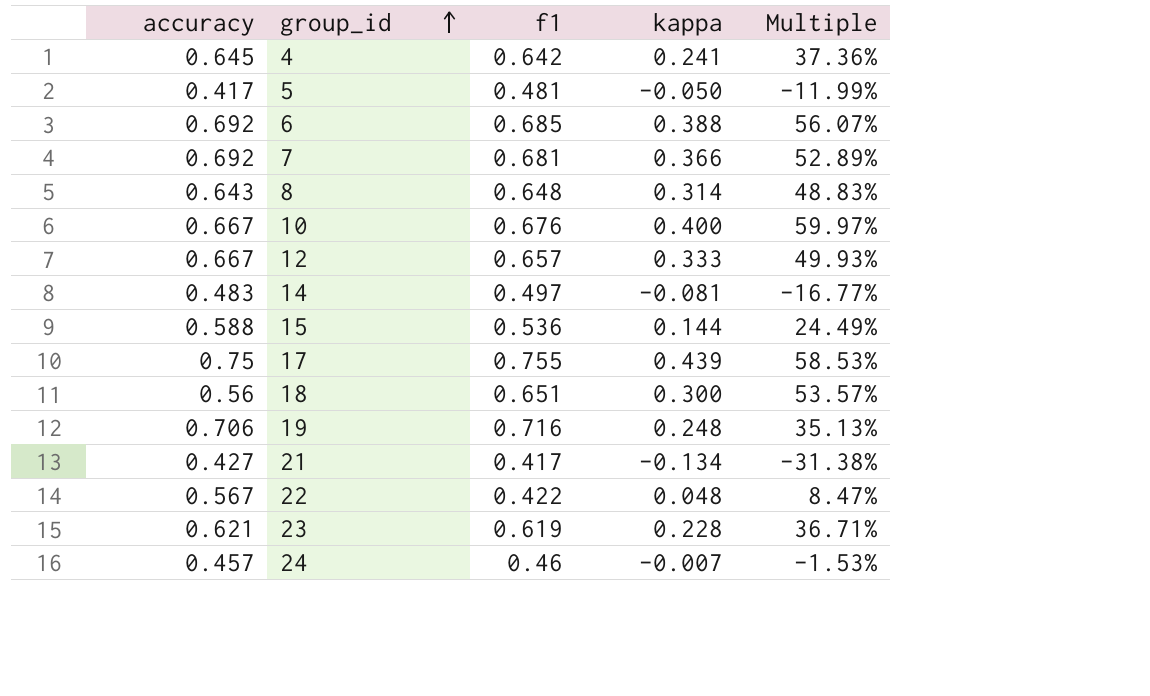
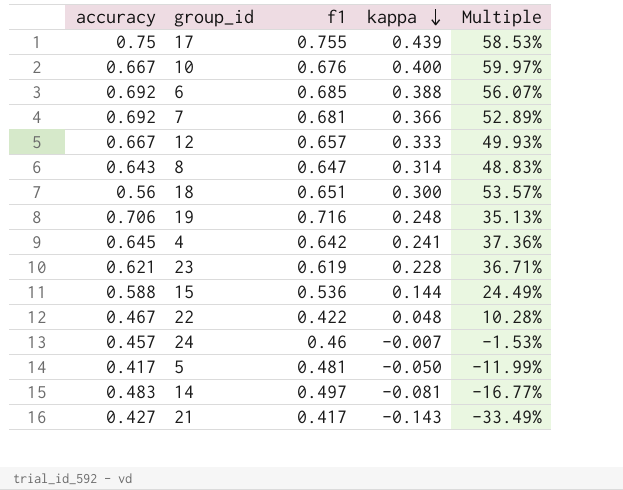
row order: group_id ascending -> kappa descending
8 | f1: 0.648 -> 0.647
22 | accuracy: 0.567 -> 0.467
22 | Multiple: 8.47% -> 10.28%
21 | kappa: -0.134 -> -0.143
21 | Multiple: -31.38% -> -33.49%

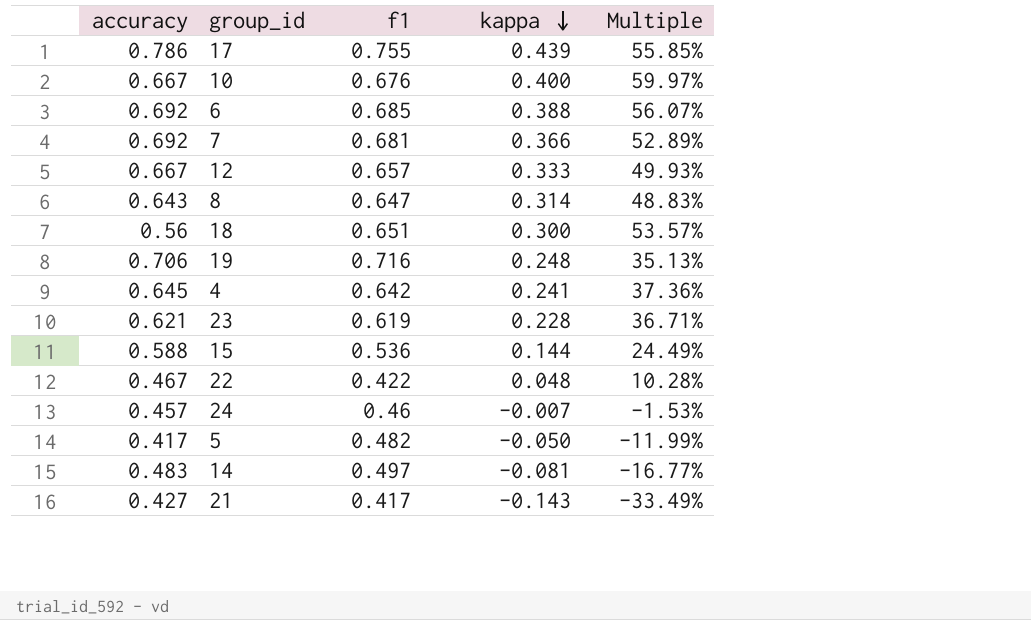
17 | accuracy: 0.75 -> 0.786
17 | Multiple: 58.53% -> 55.85%
5 | f1: 0.481 -> 0.482

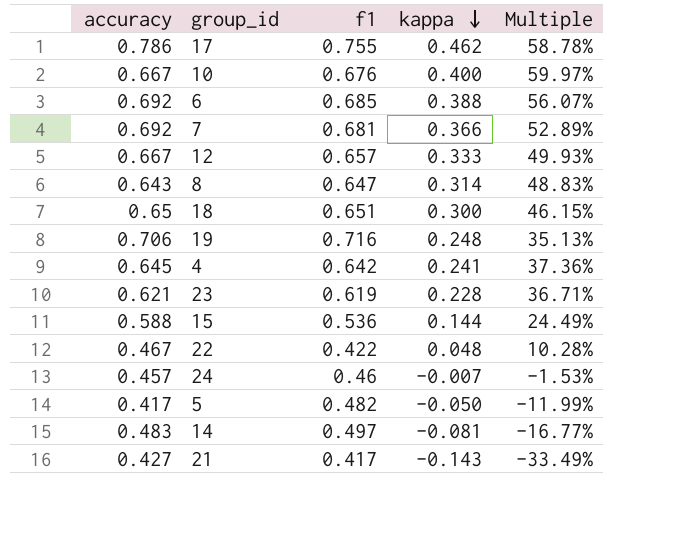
17 | kappa: 0.439 -> 0.462
17 | Multiple: 55.85% -> 58.78%
18 | accuracy: 0.56 -> 0.65
18 | Multiple: 53.57% -> 46.15%

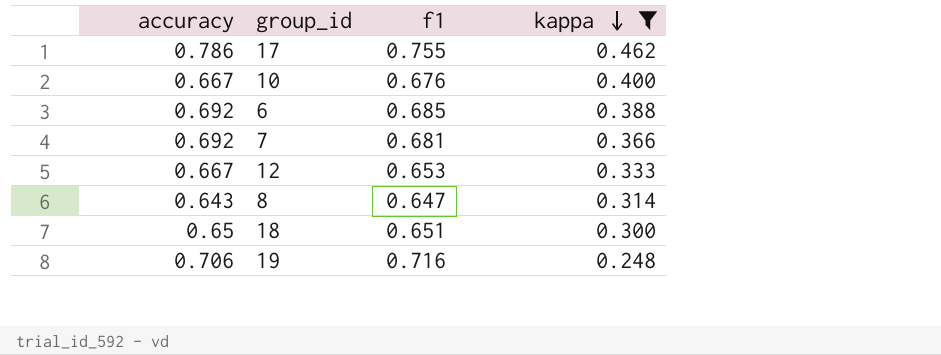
filter: none -> kappa >= 0.248
column Multiple | formula: [kappa] / [accuracy] -> none
12 | f1: 0.657 -> 0.653

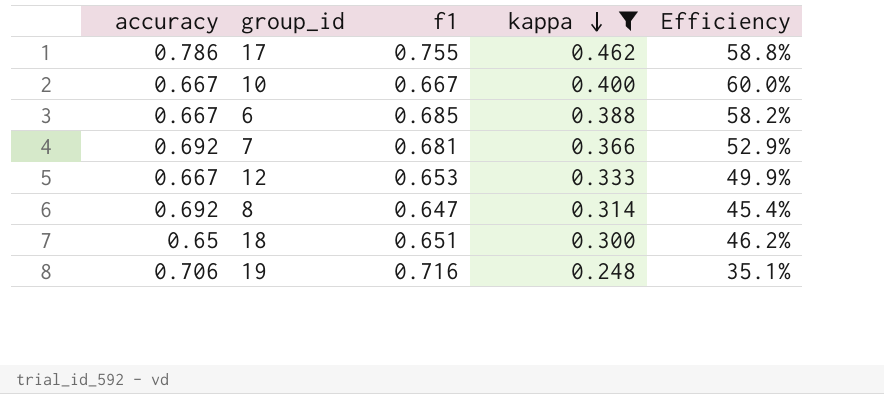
column Efficiency | formula: none -> [kappa] / [accuracy]
10 | f1: 0.676 -> 0.667
6 | accuracy: 0.692 -> 0.667
8 | accuracy: 0.643 -> 0.692

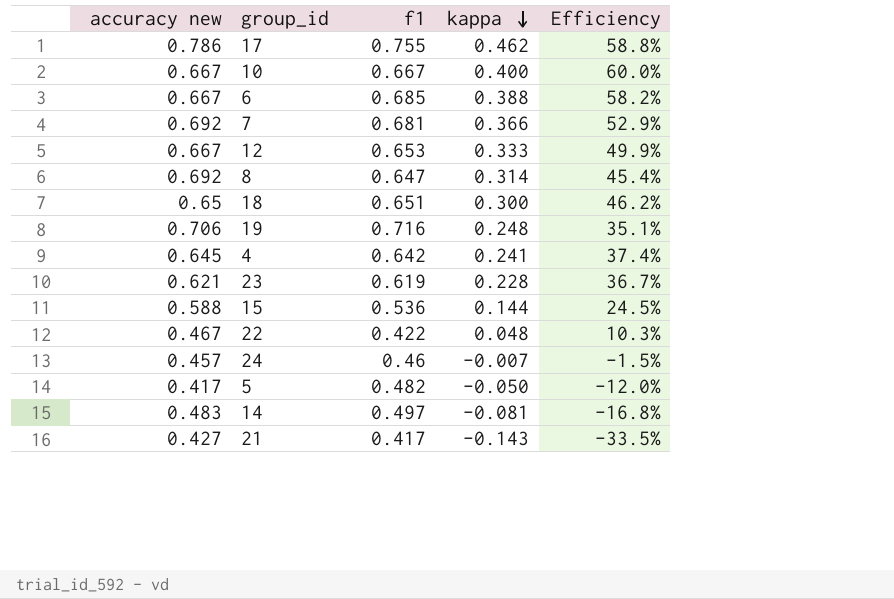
filter: kappa >= 0.248 -> none
column name: accuracy -> accuracy new

